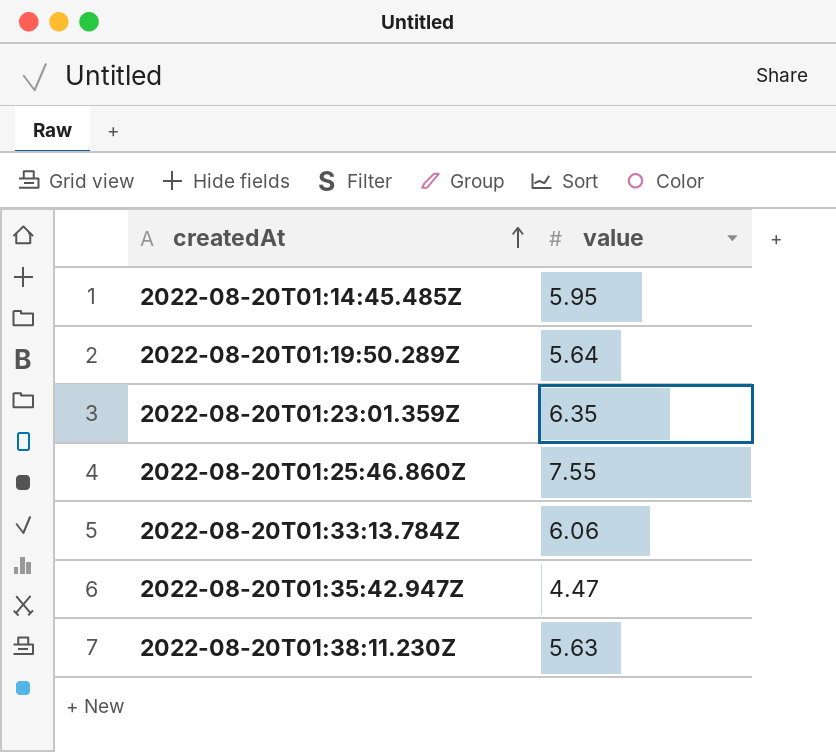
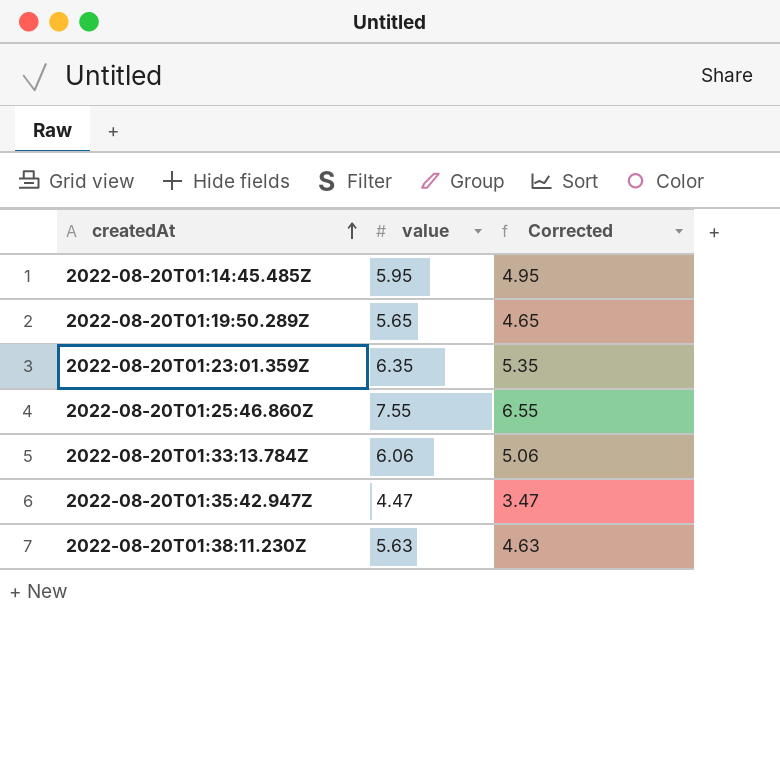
column Corrected | formula: none -> [value] - 1
2022-08-20T01:19:50.289Z | value: 5.64 -> 5.65

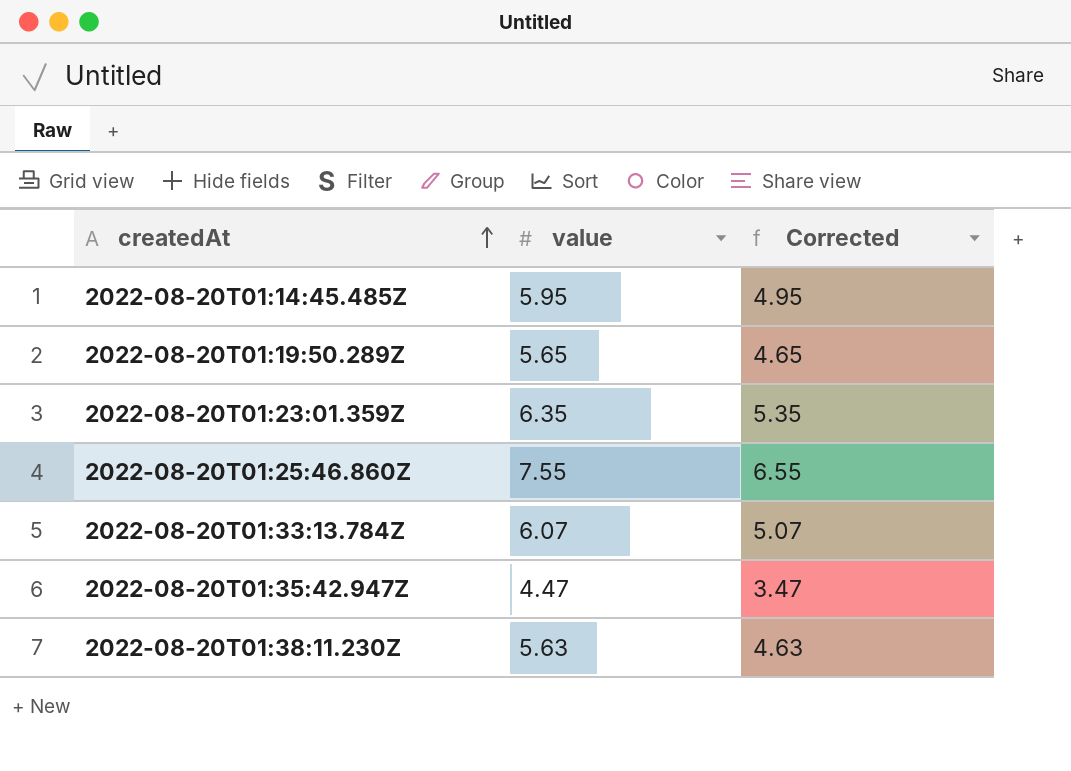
2022-08-20T01:33:13.784Z | value: 6.06 -> 6.07
2022-08-20T01:33:13.784Z | Corrected: 5.06 -> 5.07

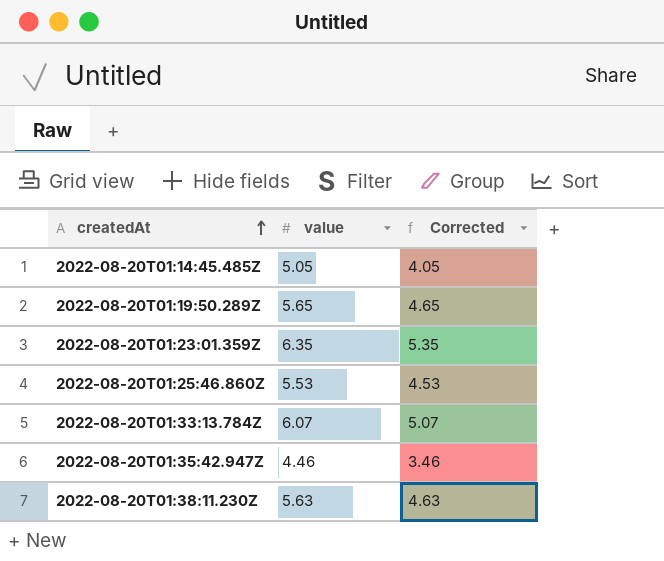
2022-08-20T01:14:45.485Z | value: 5.95 -> 5.05
2022-08-20T01:14:45.485Z | Corrected: 4.95 -> 4.05
2022-08-20T01:25:46.860Z | value: 7.55 -> 5.53
2022-08-20T01:25:46.860Z | Corrected: 6.55 -> 4.53
2022-08-20T01:35:42.947Z | value: 4.47 -> 4.46
2022-08-20T01:35:42.947Z | Corrected: 3.47 -> 3.46

